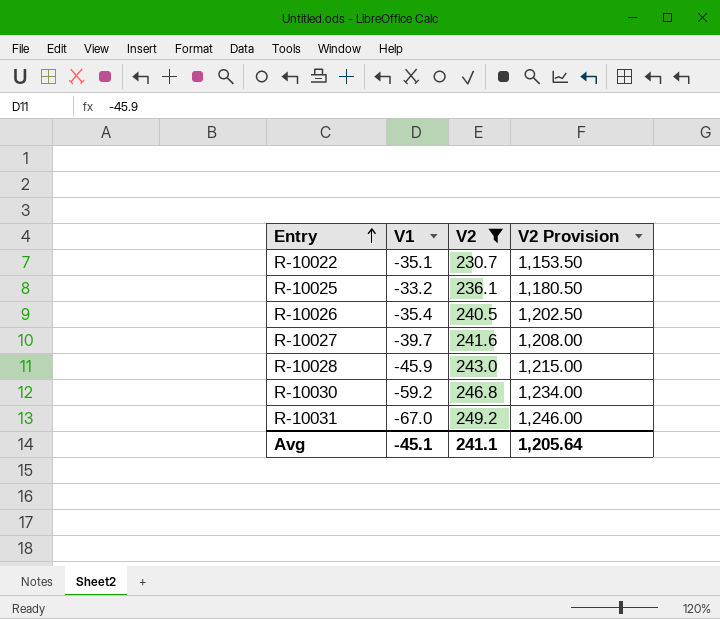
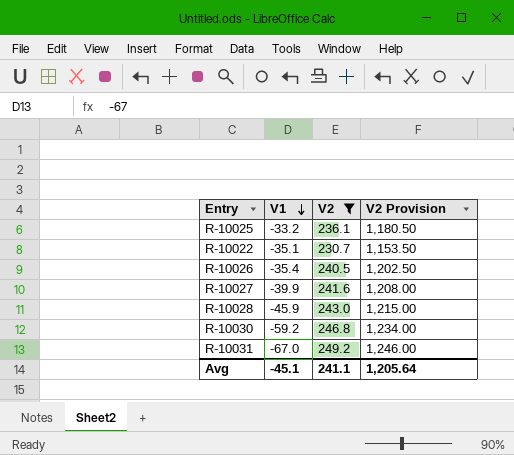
row order: Entry ascending -> V1 descending
R-10027 | V1: -39.7 -> -39.9

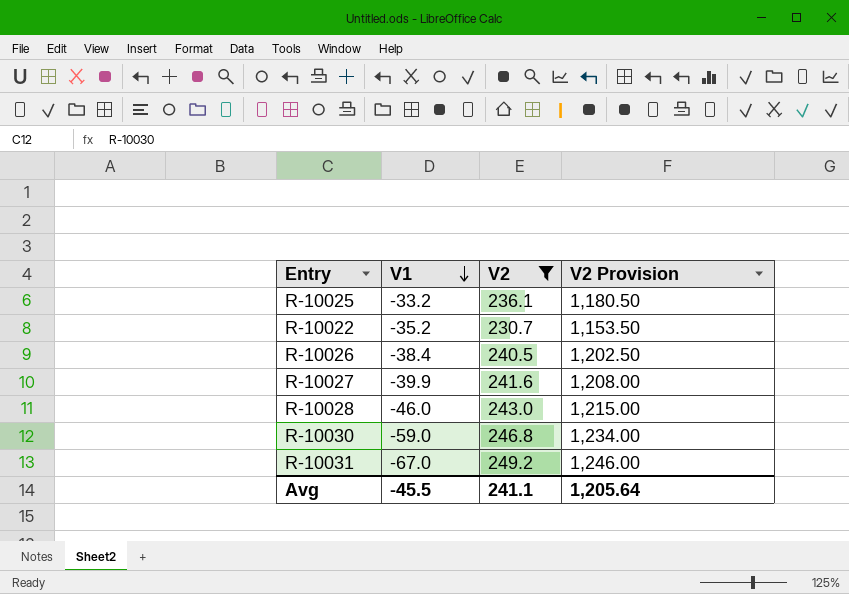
R-10022 | V1: -35.1 -> -35.2
R-10026 | V1: -35.4 -> -38.4
R-10028 | V1: -45.9 -> -46.0
R-10030 | V1: -59.2 -> -59.0
Avg | V1: -45.1 -> -45.5

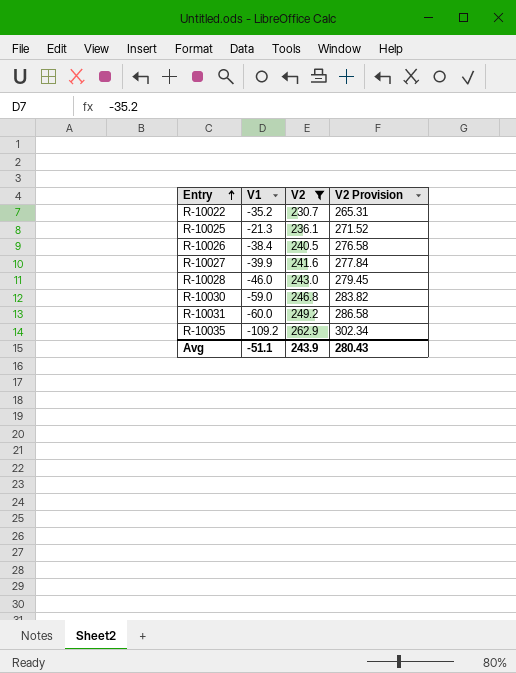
row order: V1 descending -> Entry ascending
column V2 Provision | formula: [V2] * 5 -> [V2] * 1.15
R-10025 | V1: -33.2 -> -21.3
R-10031 | V1: -67.0 -> -60.0
row R-10035: none -> -109.2 | 262.9 | 302.34
Avg | V1: -45.5 -> -51.1
Avg | V2: 241.1 -> 243.9
Avg | V2 Provision: 1,205.64 -> 280.43

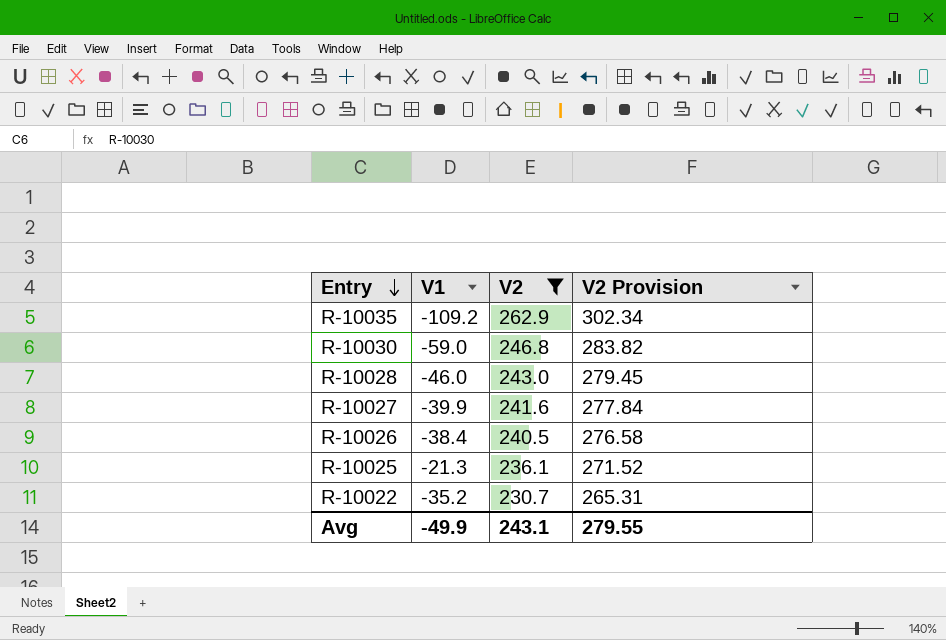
row order: Entry ascending -> Entry descending
row R-10031: -60.0 | 249.2 | 286.58 -> none
Avg | V1: -51.1 -> -49.9
Avg | V2: 243.9 -> 243.1
Avg | V2 Provision: 280.43 -> 279.55

